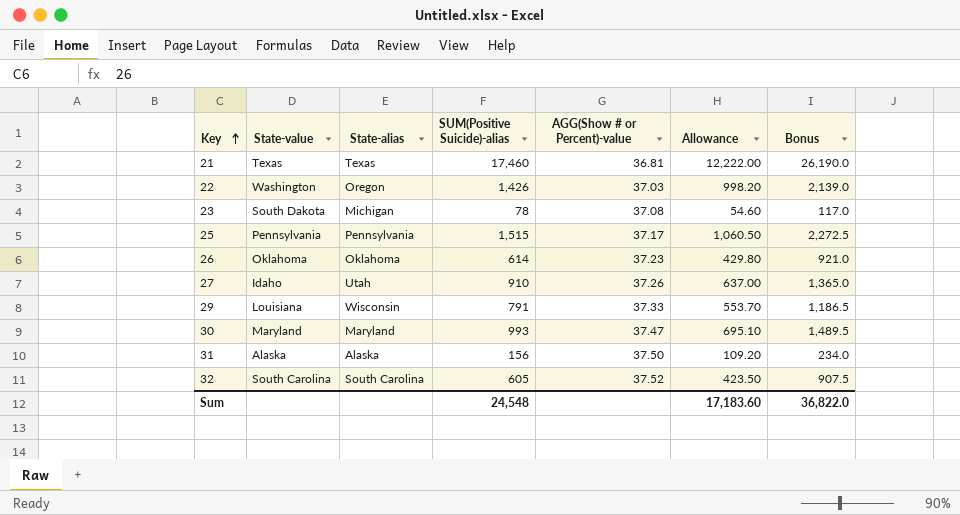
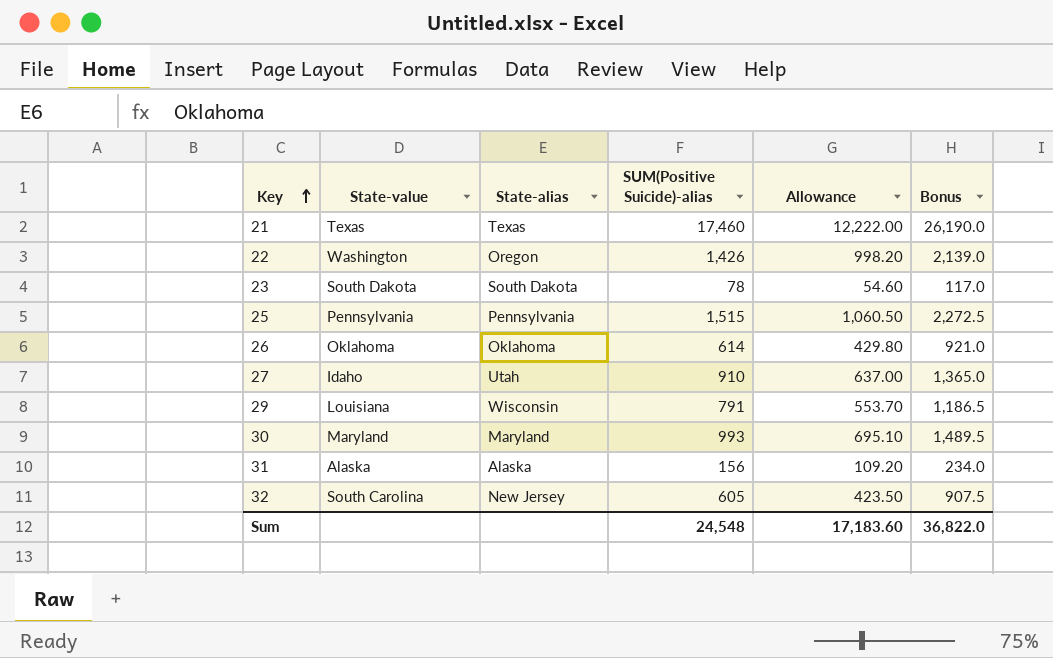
column AGG(Show # or Percent)-value | position: 5 -> none
23 | State-alias: Michigan -> South Dakota
32 | State-alias: South Carolina -> New Jersey

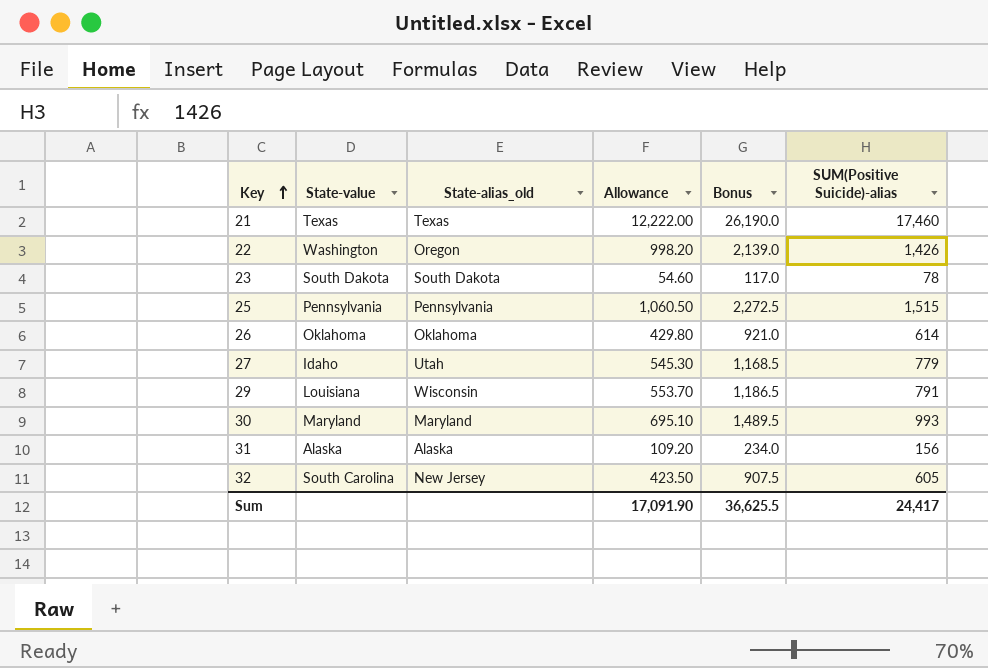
column name: State-alias -> State-alias_old
column SUM(Positive Suicide)-alias | position: 4 -> 6
27 | Allowance: 637.00 -> 545.30
27 | Bonus: 1,365.0 -> 1,168.5
27 | SUM(Positive Suicide)-alias: 910 -> 779
Sum | Allowance: 17,183.60 -> 17,091.90
Sum | Bonus: 36,822.0 -> 36,625.5
Sum | SUM(Positive Suicide)-alias: 24,548 -> 24,417

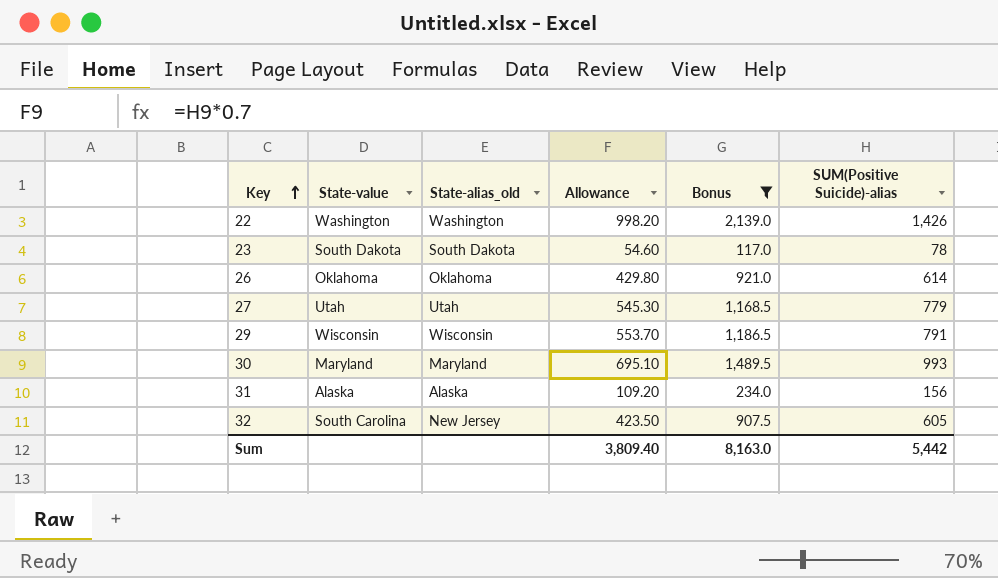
filter: none -> Bonus <= 2,139.0
22 | State-alias_old: Oregon -> Washington
27 | State-value: Idaho -> Utah
29 | State-value: Louisiana -> Wisconsin
Sum | Allowance: 17,091.90 -> 3,809.40
Sum | Bonus: 36,625.5 -> 8,163.0
Sum | SUM(Positive Suicide)-alias: 24,417 -> 5,442

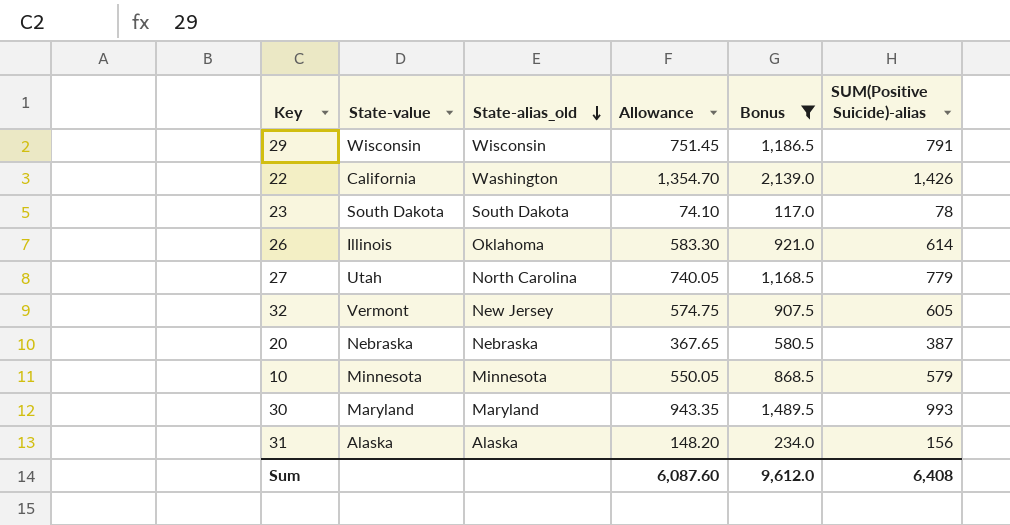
row order: Key ascending -> State-alias_old descending
column Allowance | formula: [SUM(Positive Suicide)-alias] * 0.7 -> [SUM(Positive Suicide)-alias] * 0.95
22 | State-value: Washington -> California
26 | State-value: Oklahoma -> Illinois
27 | State-alias_old: Utah -> North Carolina
32 | State-value: South Carolina -> Vermont
row 20: none -> Nebraska | Nebraska | 367.65 | 580.5 | 387
row 10: none -> Minnesota | Minnesota | 550.05 | 868.5 | 579
Sum | Allowance: 3,809.40 -> 6,087.60
Sum | Bonus: 8,163.0 -> 9,612.0
Sum | SUM(Positive Suicide)-alias: 5,442 -> 6,408

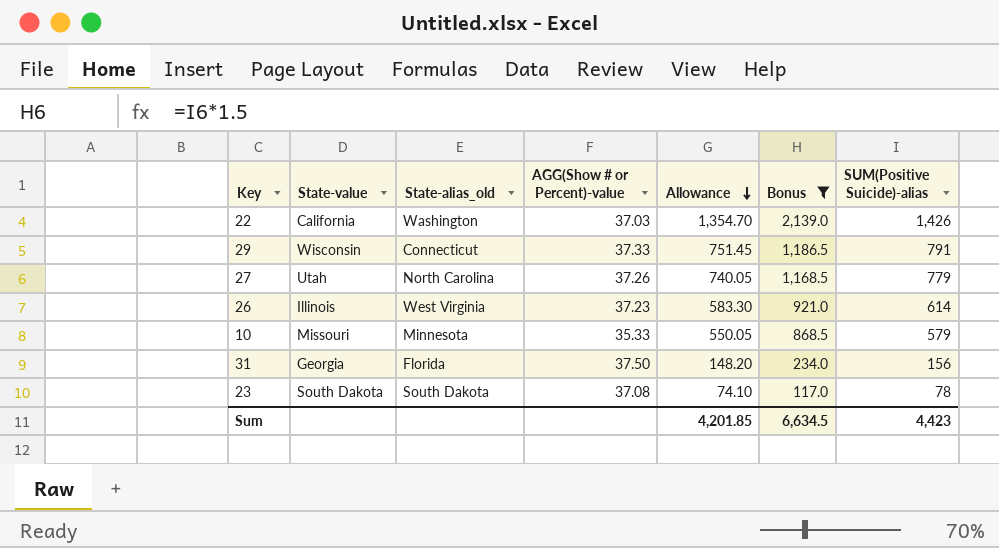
row order: State-alias_old descending -> Allowance descending
column AGG(Show # or Percent)-value | position: none -> 4
row 32: Vermont | New Jersey | 574.75 | 907.5 | 605 -> none
row 20: Nebraska | Nebraska | 367.65 | 580.5 | 387 -> none
row 30: Maryland | Maryland | 943.35 | 1,489.5 | 993 -> none
29 | State-alias_old: Wisconsin -> Connecticut
26 | State-alias_old: Oklahoma -> West Virginia
10 | State-value: Minnesota -> Missouri
31 | State-value: Alaska -> Georgia
31 | State-alias_old: Alaska -> Florida
Sum | Allowance: 6,087.60 -> 4,201.85
Sum | Bonus: 9,612.0 -> 6,634.5
Sum | SUM(Positive Suicide)-alias: 6,408 -> 4,423

